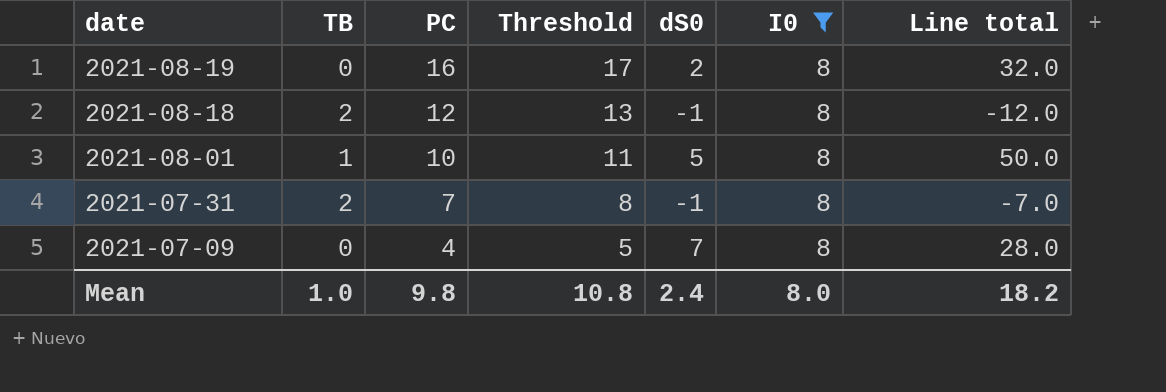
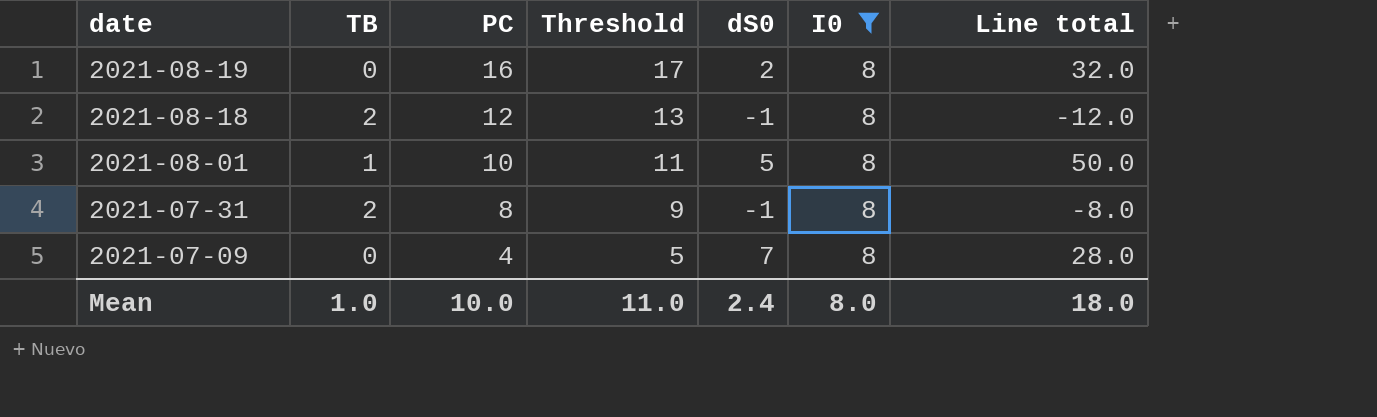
2021-07-31 | PC: 7 -> 8
2021-07-31 | Threshold: 8 -> 9
2021-07-31 | Line total: -7.0 -> -8.0
Mean | PC: 9.8 -> 10.0
Mean | Threshold: 10.8 -> 11.0
Mean | Line total: 18.2 -> 18.0

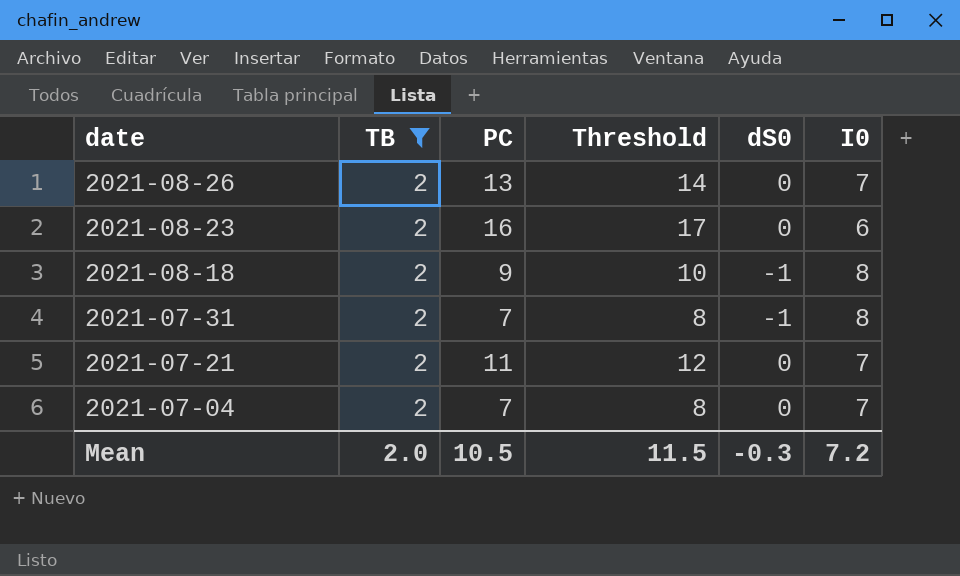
filter: I0 = 8 -> TB = 2
column Line total | formula: [PC] * [dS0] -> none
2021-08-18 | PC: 12 -> 9
2021-08-18 | Threshold: 13 -> 10
2021-07-31 | PC: 8 -> 7
2021-07-31 | Threshold: 9 -> 8
Mean | TB: 1.0 -> 2.0
Mean | PC: 10.0 -> 10.5
Mean | Threshold: 11.0 -> 11.5
Mean | dS0: 2.4 -> -0.3
Mean | I0: 8.0 -> 7.2

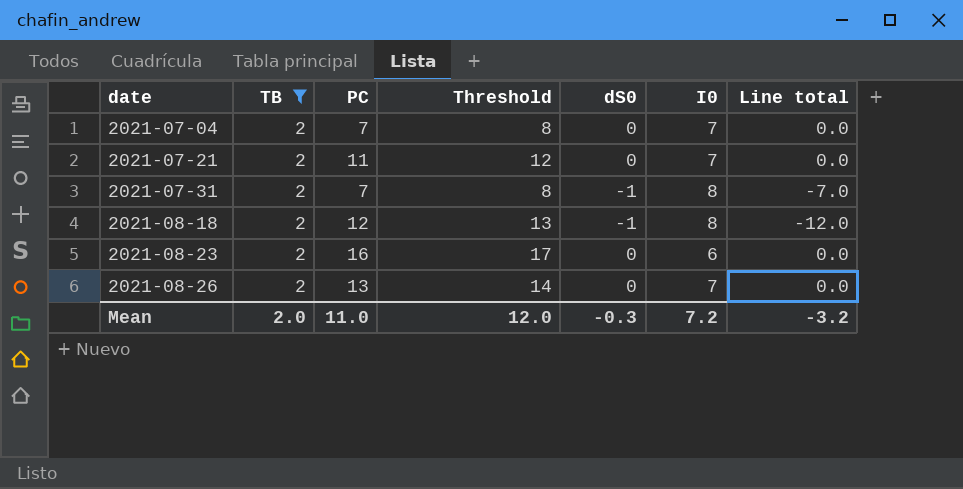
row order: date descending -> date ascending
column Line total | formula: none -> [PC] * [dS0]
2021-08-18 | PC: 9 -> 12
2021-08-18 | Threshold: 10 -> 13
Mean | PC: 10.5 -> 11.0
Mean | Threshold: 11.5 -> 12.0

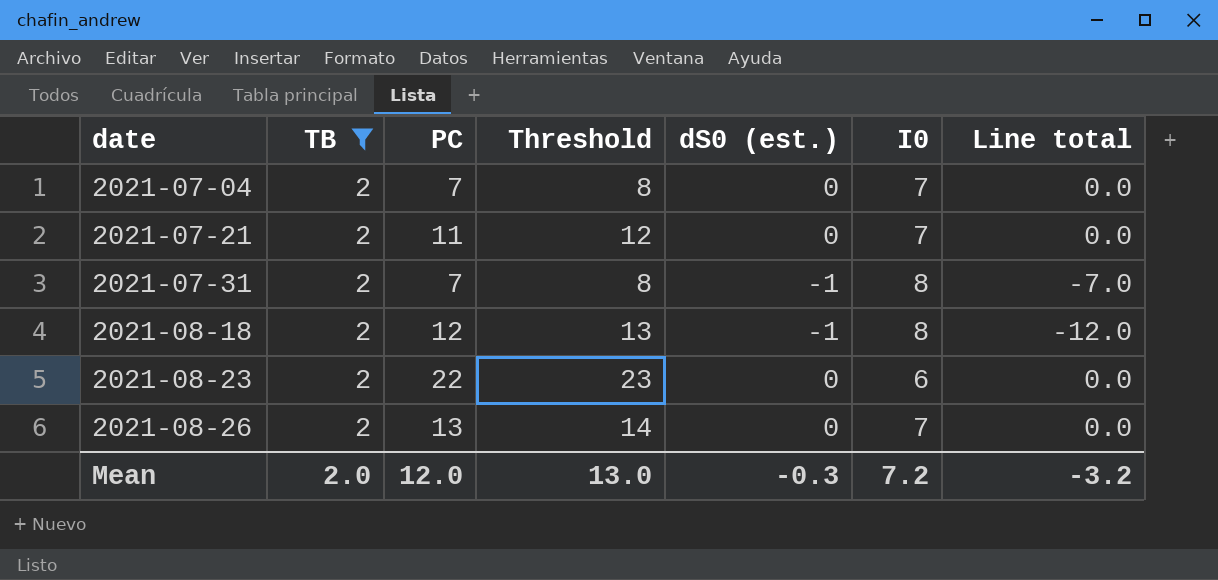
column name: dS0 -> dS0 (est.)
2021-08-23 | PC: 16 -> 22
2021-08-23 | Threshold: 17 -> 23
Mean | PC: 11.0 -> 12.0
Mean | Threshold: 12.0 -> 13.0

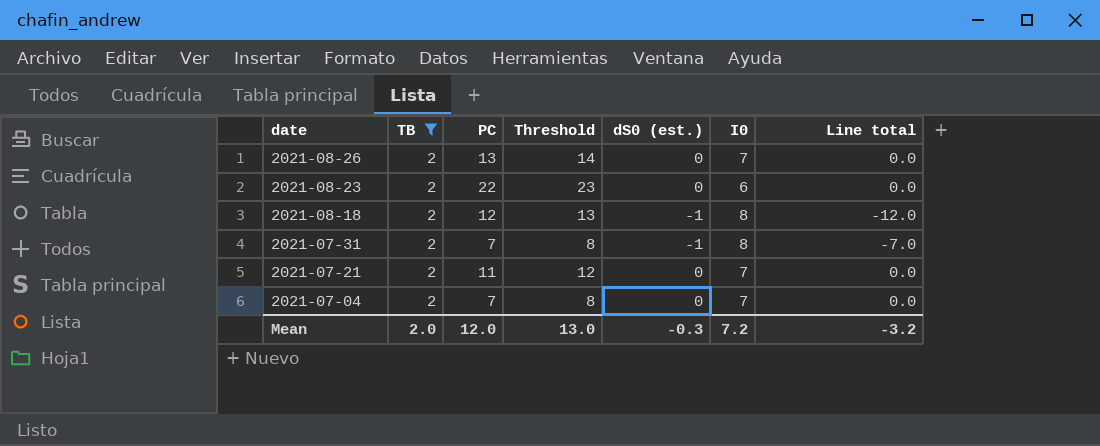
row order: date ascending -> date descending

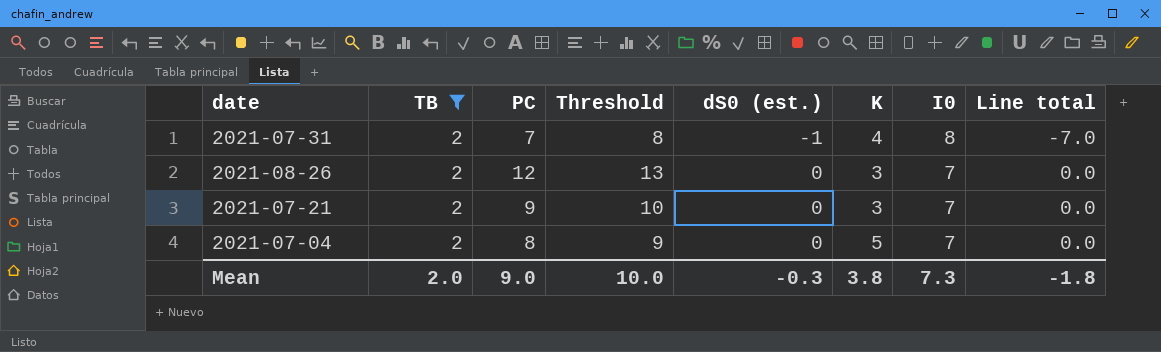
row order: date descending -> dS0 (est.) ascending
column K | position: none -> 6
row 2021-08-23: 2 | 22 | 23 | 0 | 6 | 0.0 -> none
row 2021-08-18: 2 | 12 | 13 | -1 | 8 | -12.0 -> none
2021-08-26 | PC: 13 -> 12
2021-08-26 | Threshold: 14 -> 13
2021-07-21 | PC: 11 -> 9
2021-07-21 | Threshold: 12 -> 10
2021-07-04 | PC: 7 -> 8
2021-07-04 | Threshold: 8 -> 9
Mean | PC: 12.0 -> 9.0
Mean | Threshold: 13.0 -> 10.0
Mean | I0: 7.2 -> 7.3
Mean | Line total: -3.2 -> -1.8

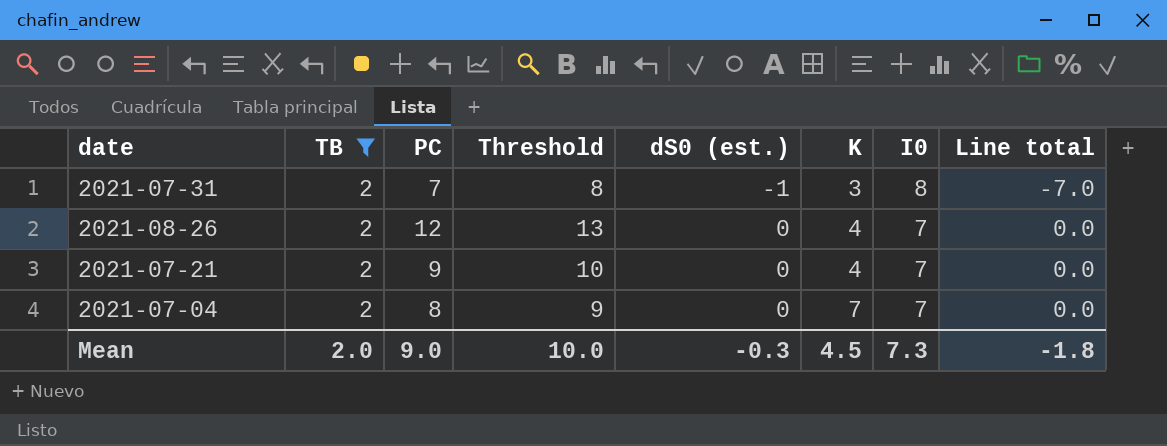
2021-07-31 | K: 4 -> 3
2021-08-26 | K: 3 -> 4
2021-07-21 | K: 3 -> 4
2021-07-04 | K: 5 -> 7
Mean | K: 3.8 -> 4.5

